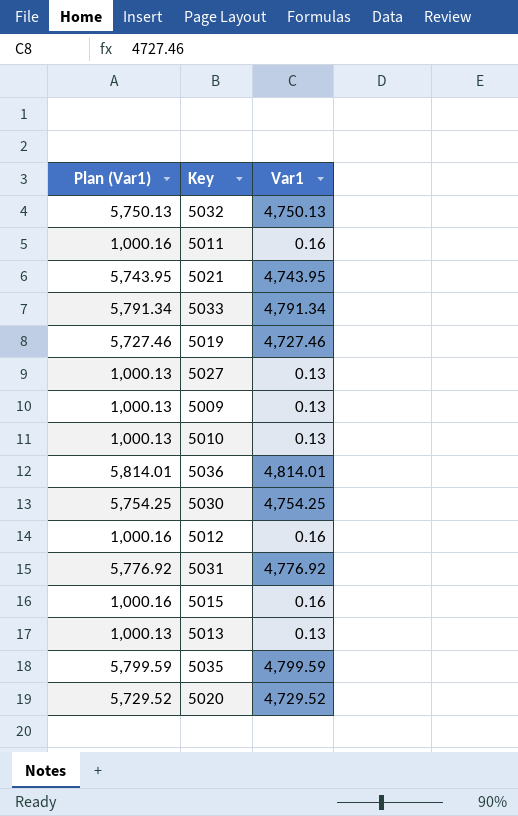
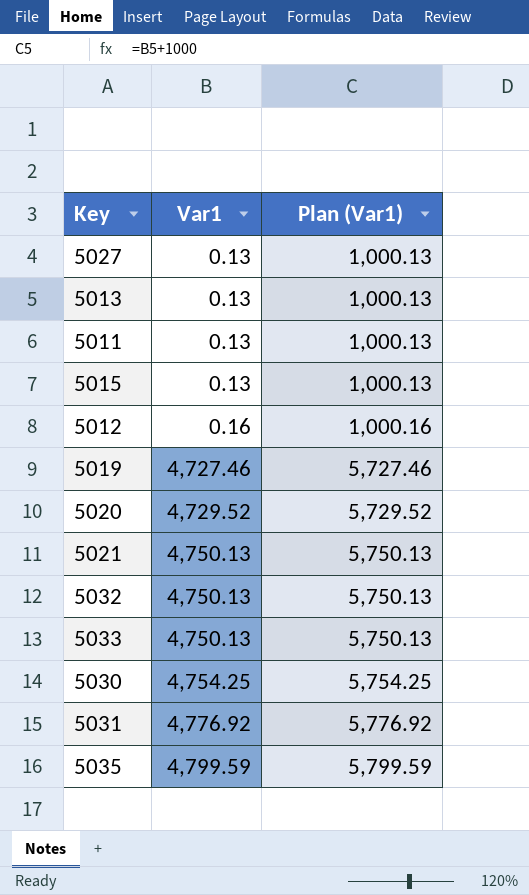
row order: none -> Var1 ascending
column Plan (Var1) | position: 1 -> 3
row 5009: 1,000.13 | 0.13 -> none
row 5010: 1,000.13 | 0.13 -> none
row 5036: 5,814.01 | 4,814.01 -> none
5011 | Var1: 0.16 -> 0.13
5011 | Plan (Var1): 1,000.16 -> 1,000.13
5015 | Var1: 0.16 -> 0.13
5015 | Plan (Var1): 1,000.16 -> 1,000.13
5021 | Var1: 4,743.95 -> 4,750.13
5021 | Plan (Var1): 5,743.95 -> 5,750.13
5033 | Var1: 4,791.34 -> 4,750.13
5033 | Plan (Var1): 5,791.34 -> 5,750.13

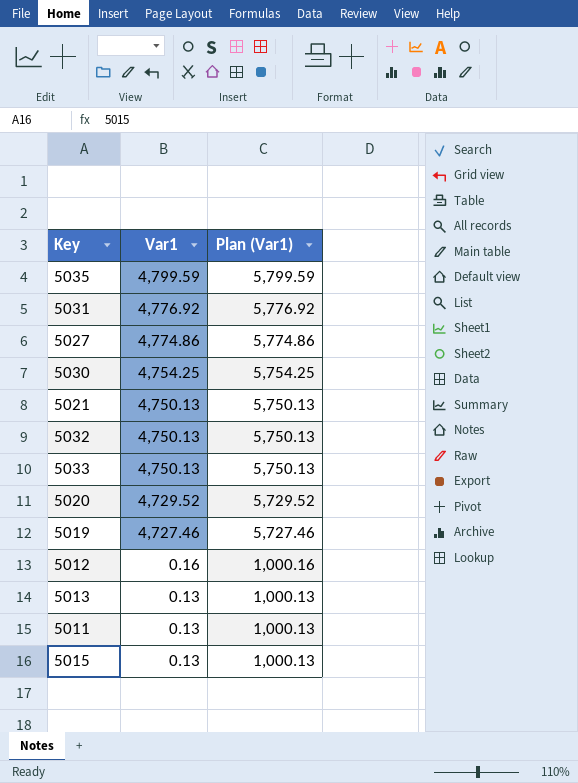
row order: Var1 ascending -> Var1 descending
5027 | Var1: 0.13 -> 4,774.86
5027 | Plan (Var1): 1,000.13 -> 5,774.86

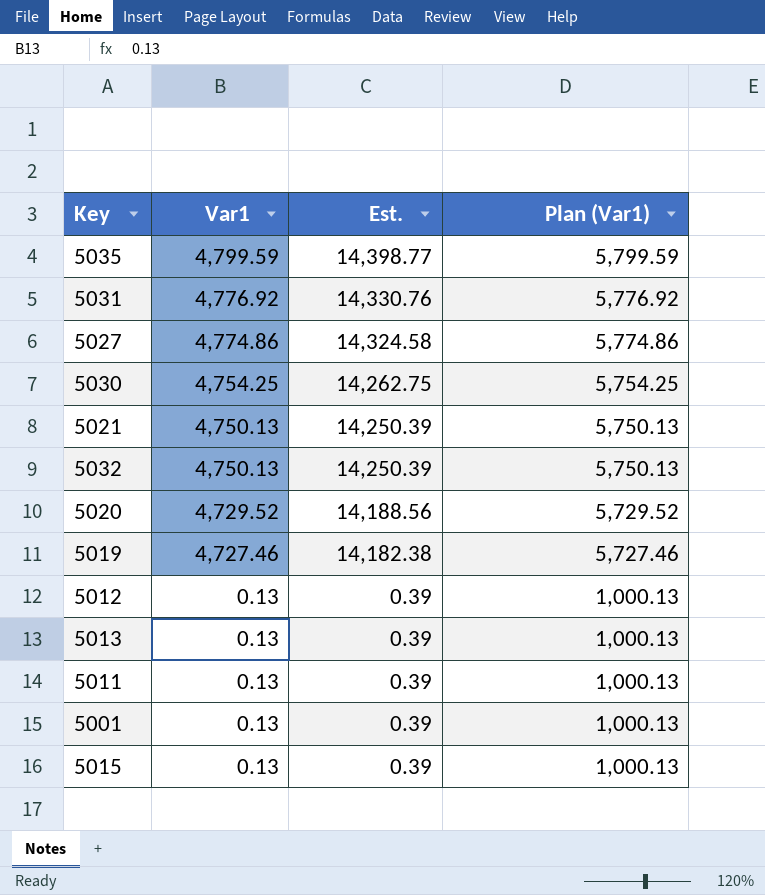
column Est. | formula: none -> [Var1] * 3
row 5033: 4,750.13 | 5,750.13 -> none
5012 | Var1: 0.16 -> 0.13
5012 | Plan (Var1): 1,000.16 -> 1,000.13
row 5001: none -> 0.13 | 0.39 | 1,000.13

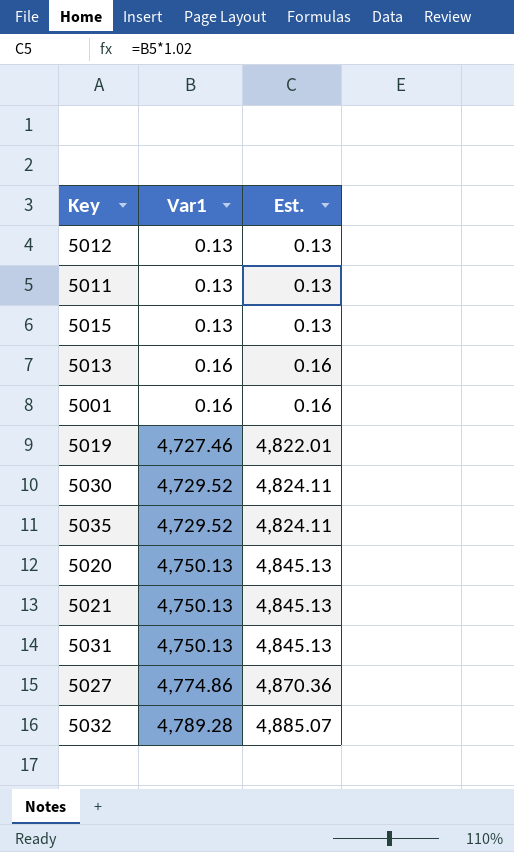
row order: Var1 descending -> Var1 ascending
column Plan (Var1) | formula: [Var1] + 1000 -> none
column Est. | formula: [Var1] * 3 -> [Var1] * 1.02
5013 | Var1: 0.13 -> 0.16
5001 | Var1: 0.13 -> 0.16
5030 | Var1: 4,754.25 -> 4,729.52
5035 | Var1: 4,799.59 -> 4,729.52
5020 | Var1: 4,729.52 -> 4,750.13
5031 | Var1: 4,776.92 -> 4,750.13
5032 | Var1: 4,750.13 -> 4,789.28

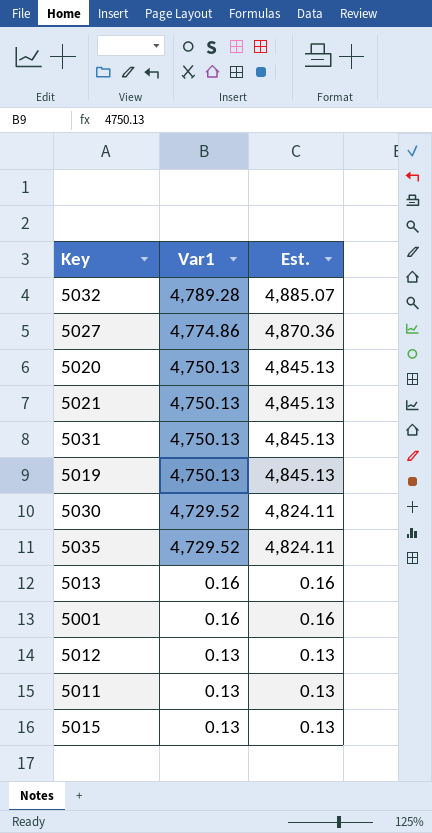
row order: Var1 ascending -> Var1 descending
5019 | Var1: 4,727.46 -> 4,750.13
5019 | Est.: 4,822.01 -> 4,845.13

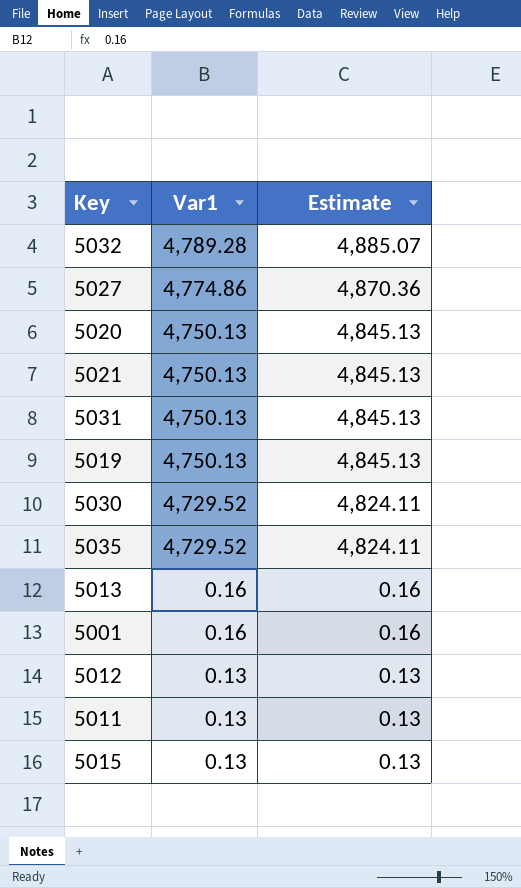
column name: Est. -> Estimate

